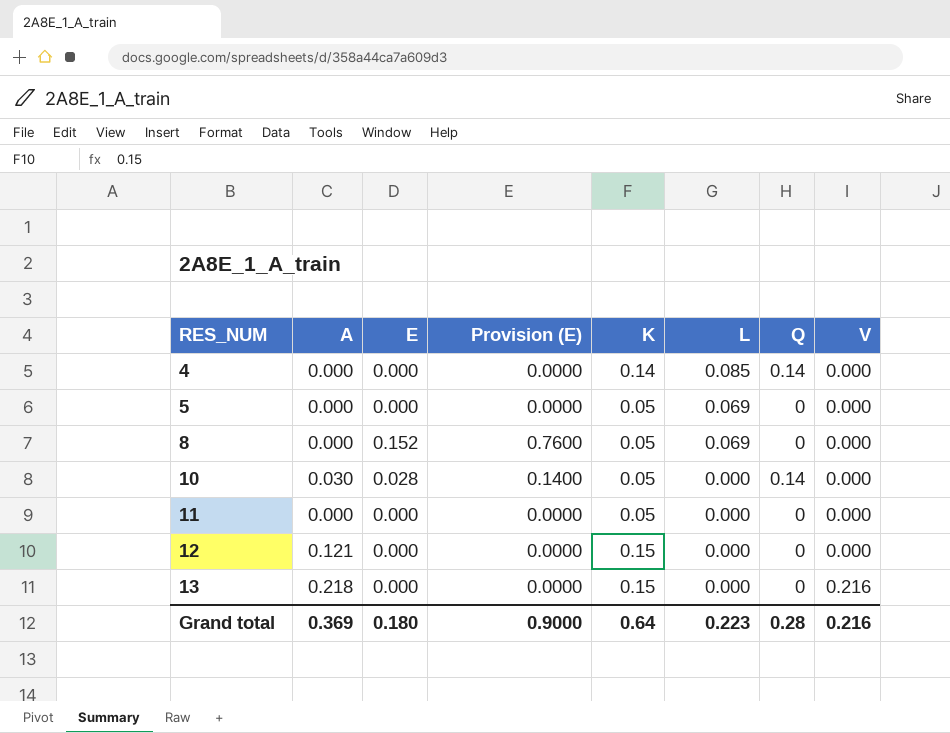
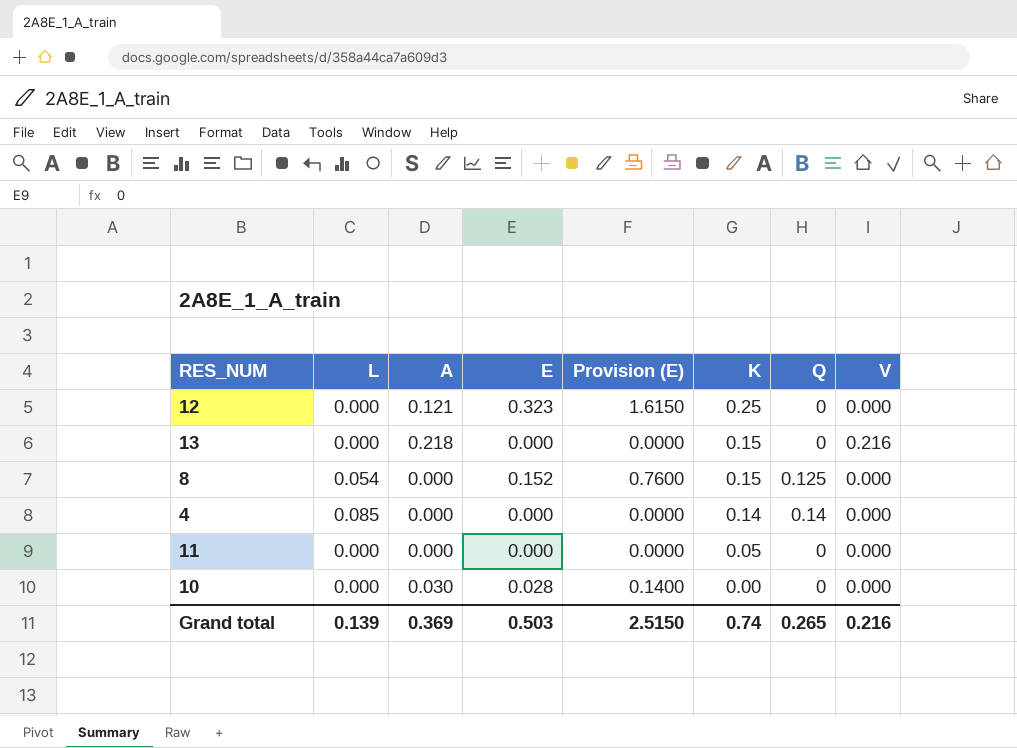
row order: RES_NUM ascending -> K descending
column L | position: 6 -> 2
row 5: 0.000 | 0.000 | 0.0000 | 0.05 | 0.069 | 0 | 0.000 -> none
12 | E: 0.000 -> 0.323
12 | Provision (E): 0.0000 -> 1.6150
12 | K: 0.15 -> 0.25
8 | L: 0.069 -> 0.054
8 | K: 0.05 -> 0.15
8 | Q: 0 -> 0.125
10 | K: 0.05 -> 0.00
10 | Q: 0.14 -> 0
Grand total | L: 0.223 -> 0.139
Grand total | E: 0.180 -> 0.503
Grand total | Provision (E): 0.9000 -> 2.5150
Grand total | K: 0.64 -> 0.74
Grand total | Q: 0.28 -> 0.265

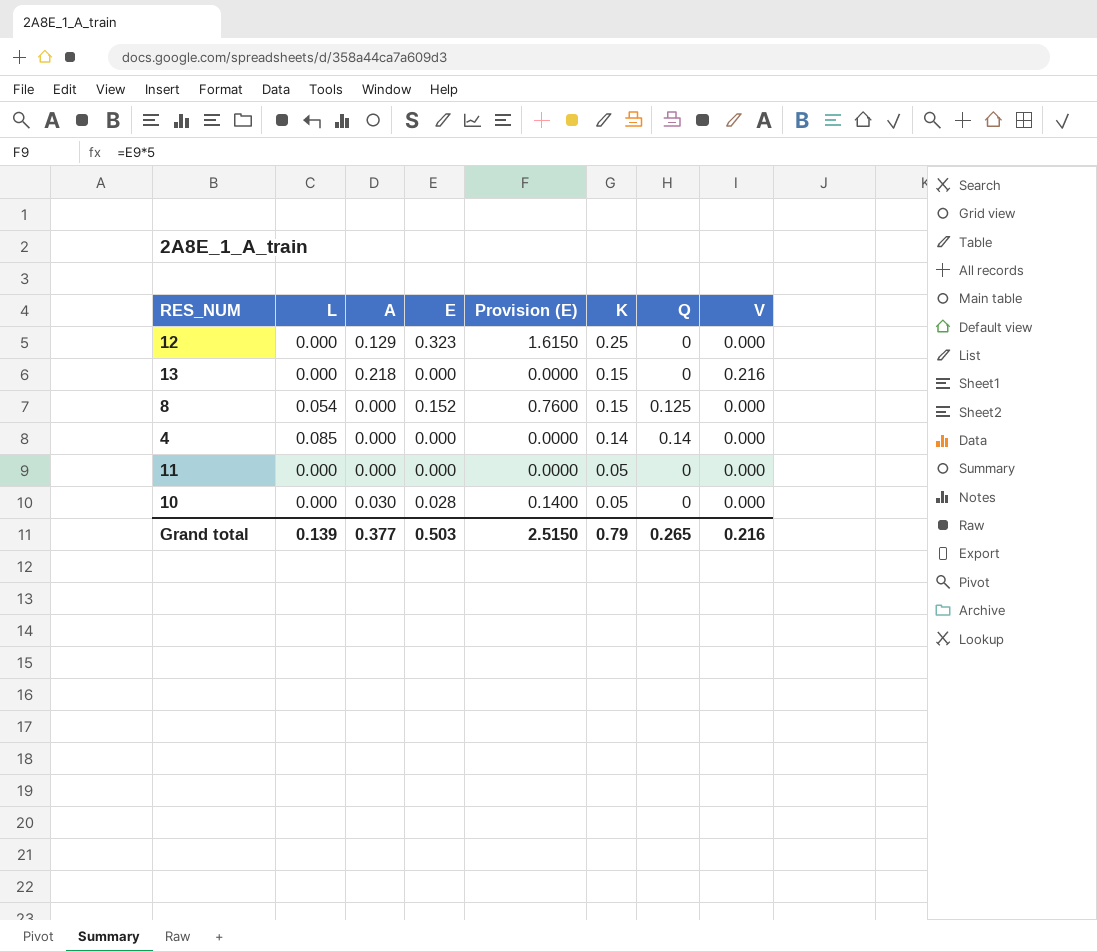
12 | A: 0.121 -> 0.129
10 | K: 0.00 -> 0.05
Grand total | A: 0.369 -> 0.377
Grand total | K: 0.74 -> 0.79

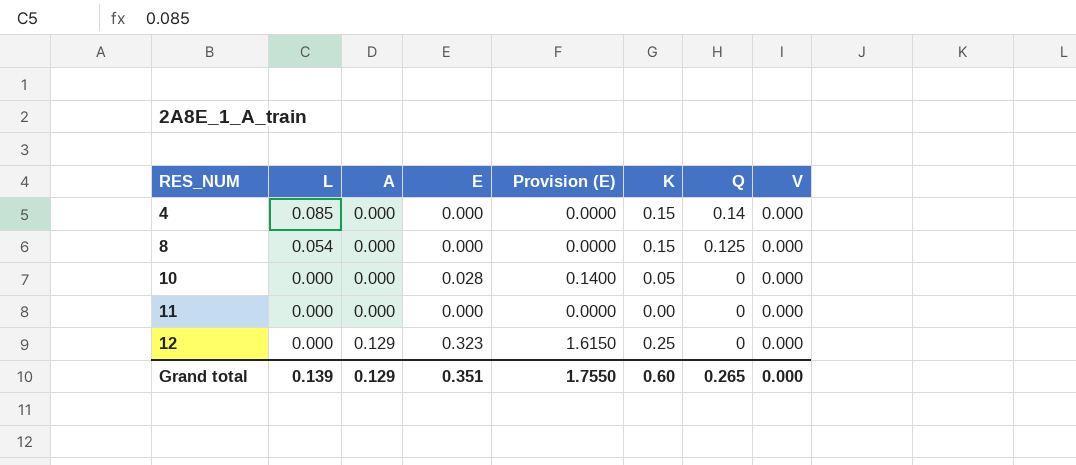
row order: K descending -> RES_NUM ascending
row 13: 0.000 | 0.218 | 0.000 | 0.0000 | 0.15 | 0 | 0.216 -> none
4 | K: 0.14 -> 0.15
8 | E: 0.152 -> 0.000
8 | Provision (E): 0.7600 -> 0.0000
10 | A: 0.030 -> 0.000
11 | K: 0.05 -> 0.00
Grand total | A: 0.377 -> 0.129
Grand total | E: 0.503 -> 0.351
Grand total | Provision (E): 2.5150 -> 1.7550
Grand total | K: 0.79 -> 0.60
Grand total | V: 0.216 -> 0.000

